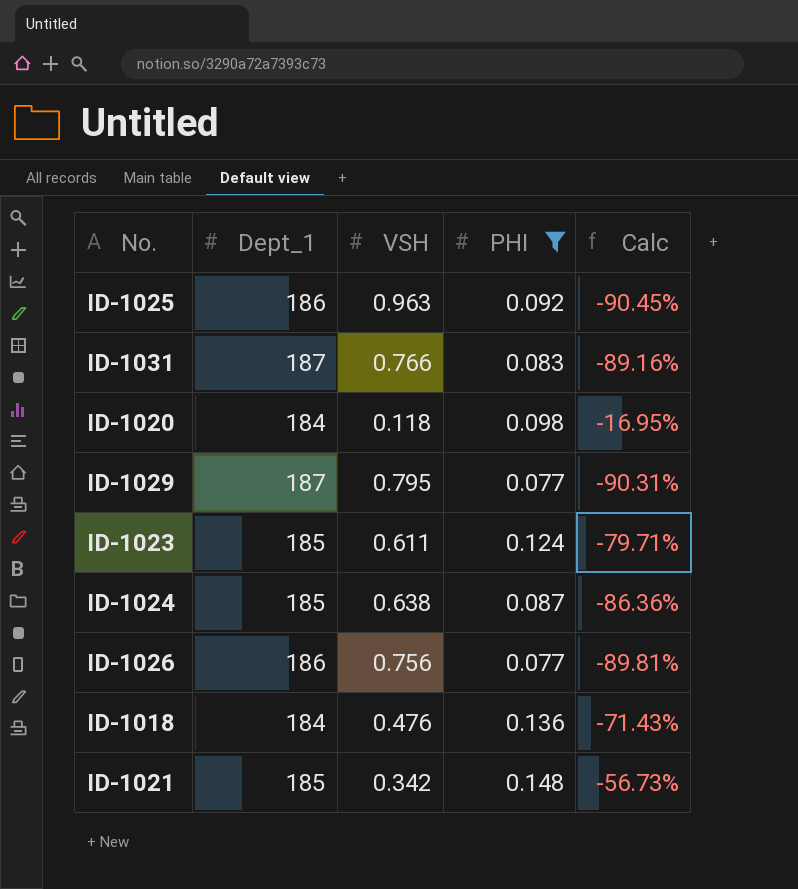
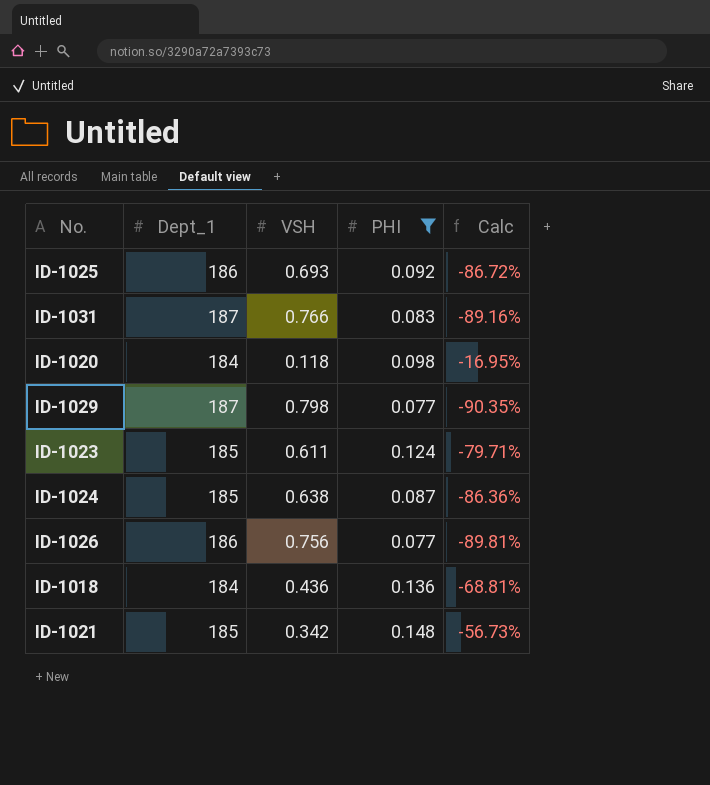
ID-1025 | VSH: 0.963 -> 0.693
ID-1025 | Calc: -90.45% -> -86.72%
ID-1029 | VSH: 0.795 -> 0.798
ID-1029 | Calc: -90.31% -> -90.35%
ID-1018 | VSH: 0.476 -> 0.436
ID-1018 | Calc: -71.43% -> -68.81%

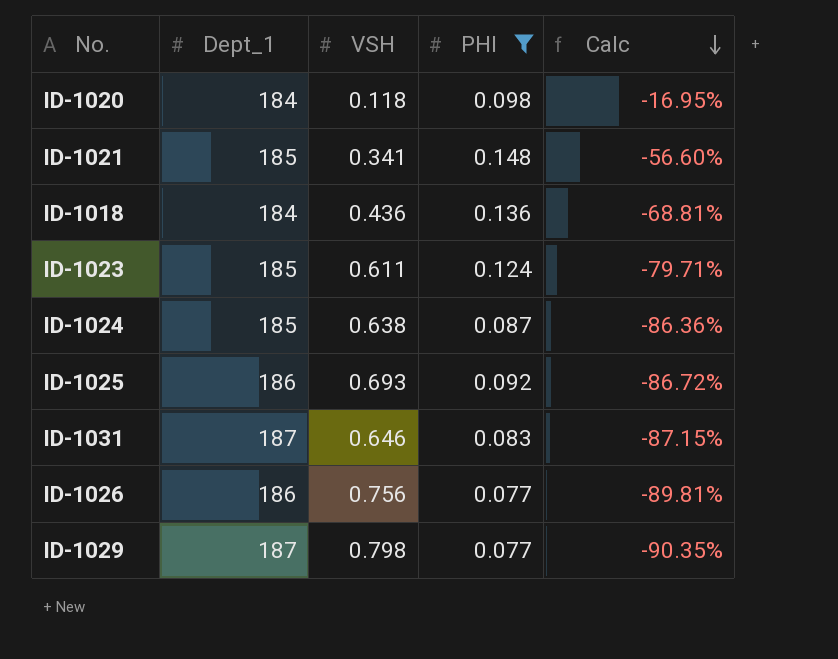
row order: none -> Calc descending
ID-1021 | VSH: 0.342 -> 0.341
ID-1021 | Calc: -56.73% -> -56.60%
ID-1031 | VSH: 0.766 -> 0.646
ID-1031 | Calc: -89.16% -> -87.15%

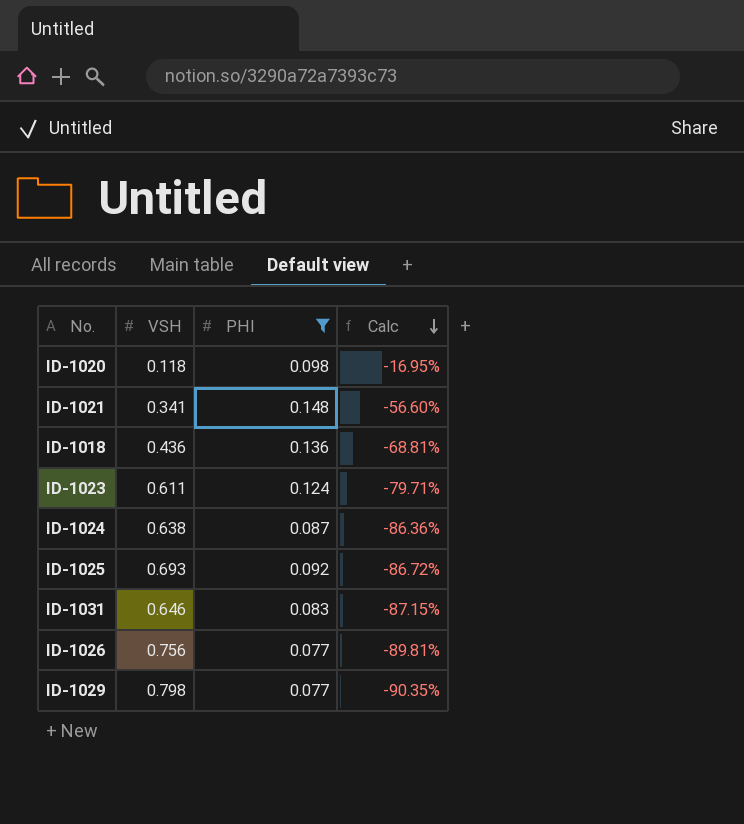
column Dept_1 | position: 2 -> none

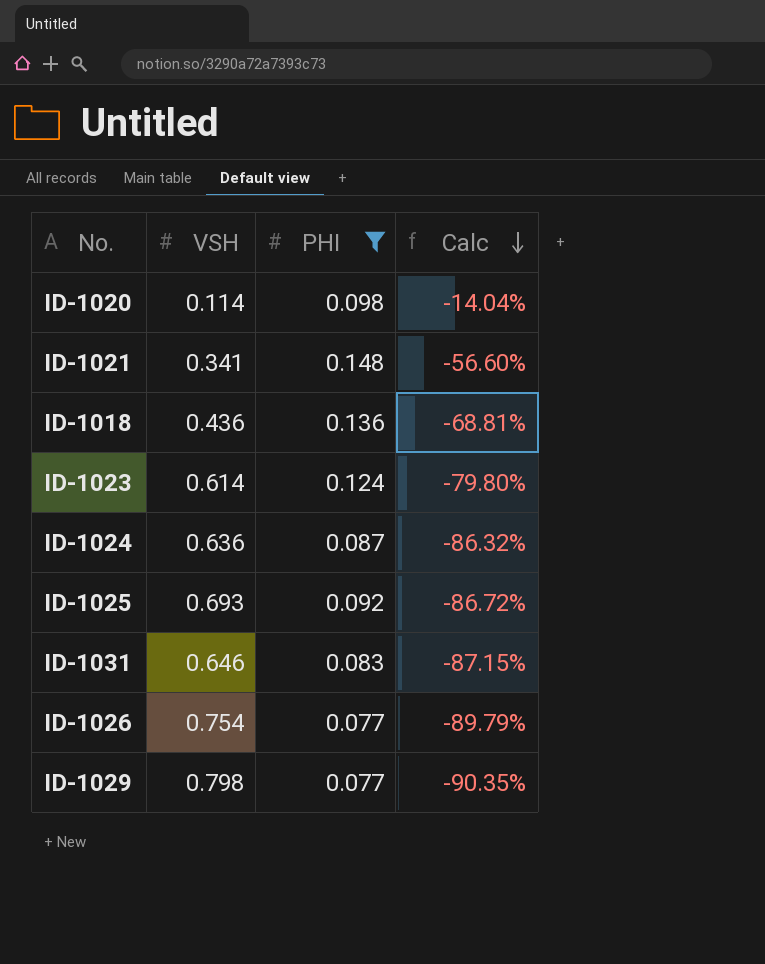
ID-1020 | VSH: 0.118 -> 0.114
ID-1020 | Calc: -16.95% -> -14.04%
ID-1023 | VSH: 0.611 -> 0.614
ID-1023 | Calc: -79.71% -> -79.80%
ID-1024 | VSH: 0.638 -> 0.636
ID-1024 | Calc: -86.36% -> -86.32%
ID-1026 | VSH: 0.756 -> 0.754
ID-1026 | Calc: -89.81% -> -89.79%

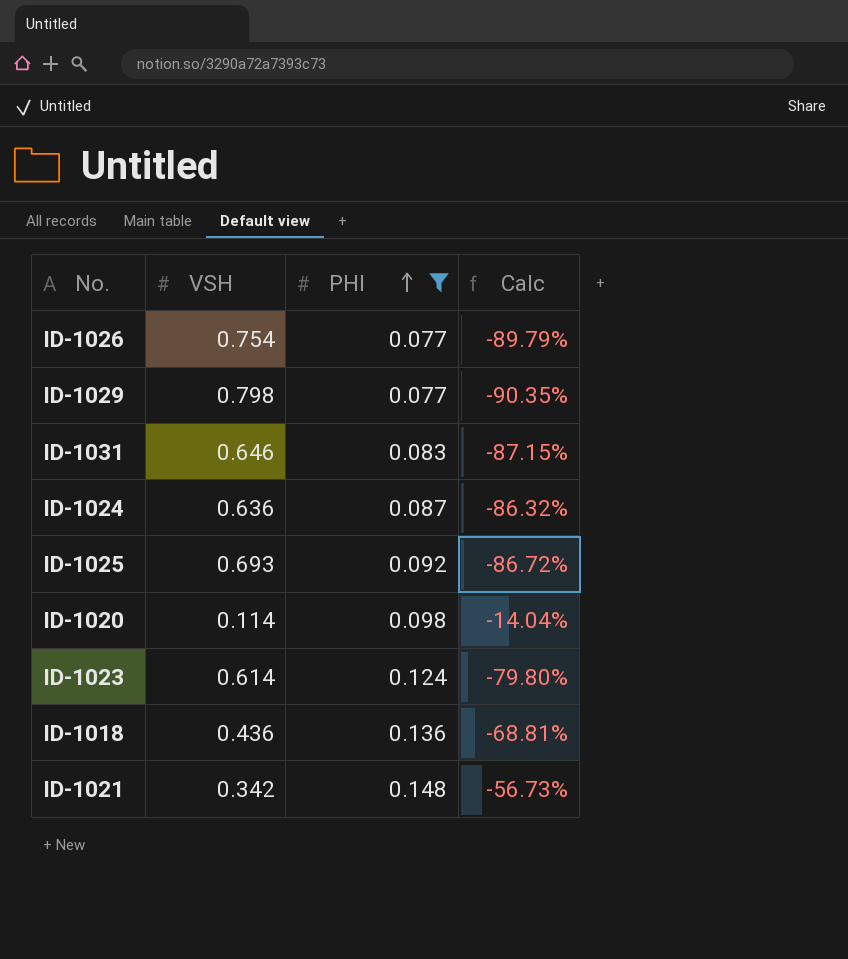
row order: Calc descending -> PHI ascending
ID-1021 | VSH: 0.341 -> 0.342
ID-1021 | Calc: -56.60% -> -56.73%

